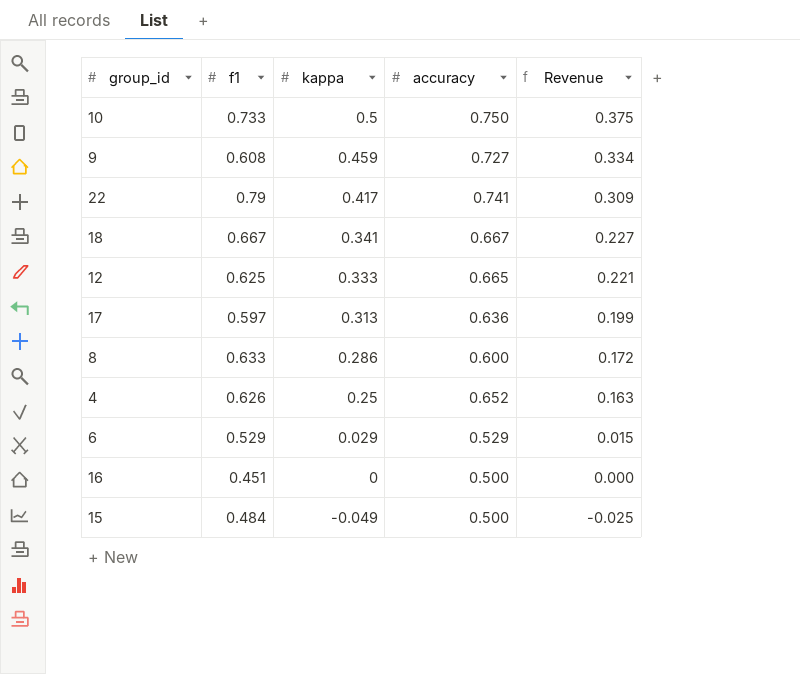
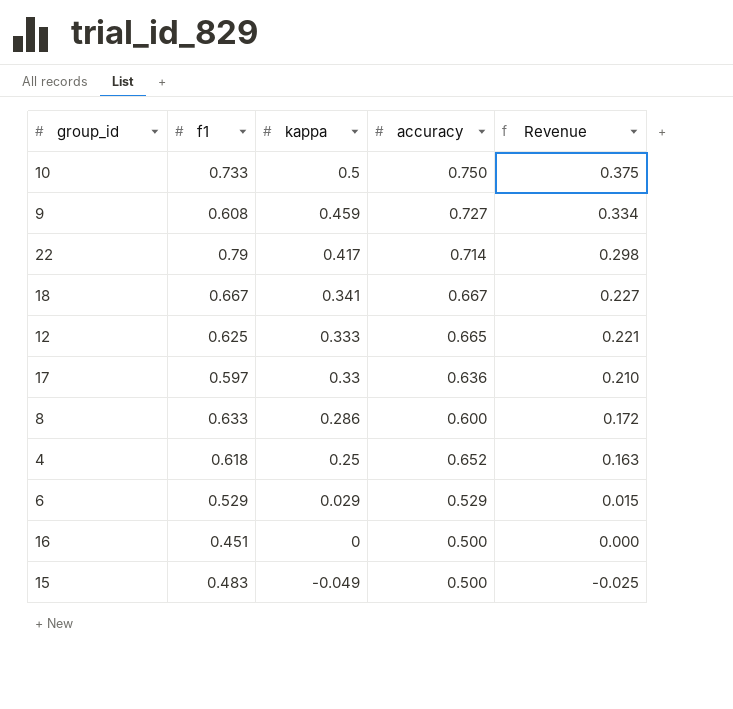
22 | accuracy: 0.741 -> 0.714
22 | Revenue: 0.309 -> 0.298
17 | kappa: 0.313 -> 0.33
17 | Revenue: 0.199 -> 0.210
4 | f1: 0.626 -> 0.618
15 | f1: 0.484 -> 0.483

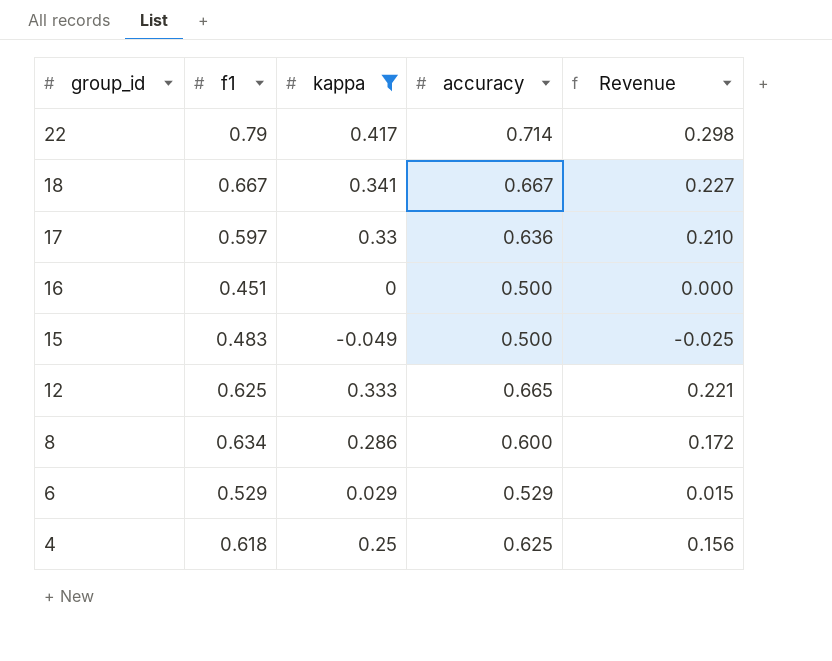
filter: none -> kappa <= 0.417
row order: kappa descending -> group_id descending
8 | f1: 0.633 -> 0.634
4 | accuracy: 0.652 -> 0.625
4 | Revenue: 0.163 -> 0.156

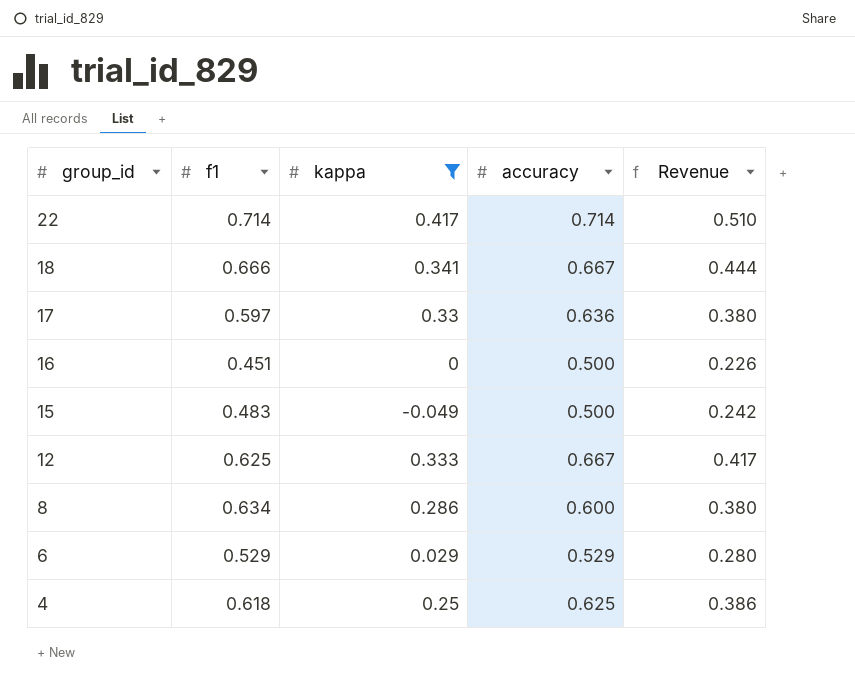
column Revenue | formula: [kappa] * [accuracy] -> [f1] * [accuracy]
22 | f1: 0.79 -> 0.714
18 | f1: 0.667 -> 0.666
12 | accuracy: 0.665 -> 0.667

